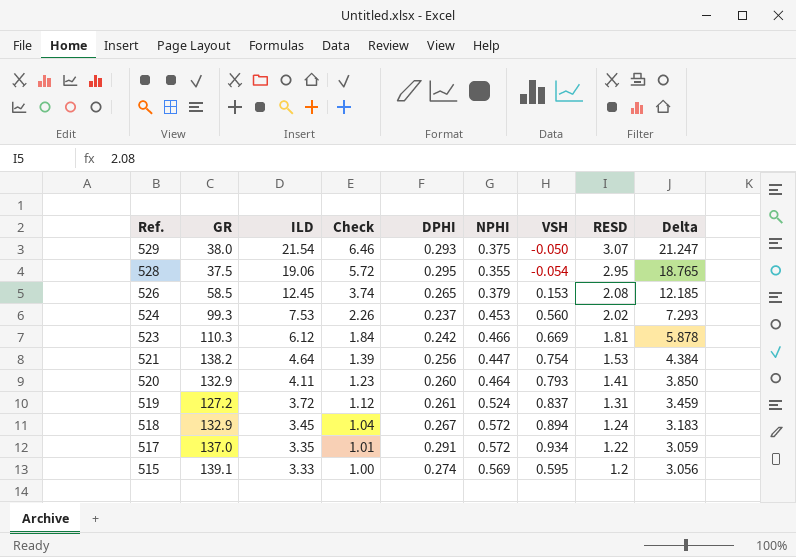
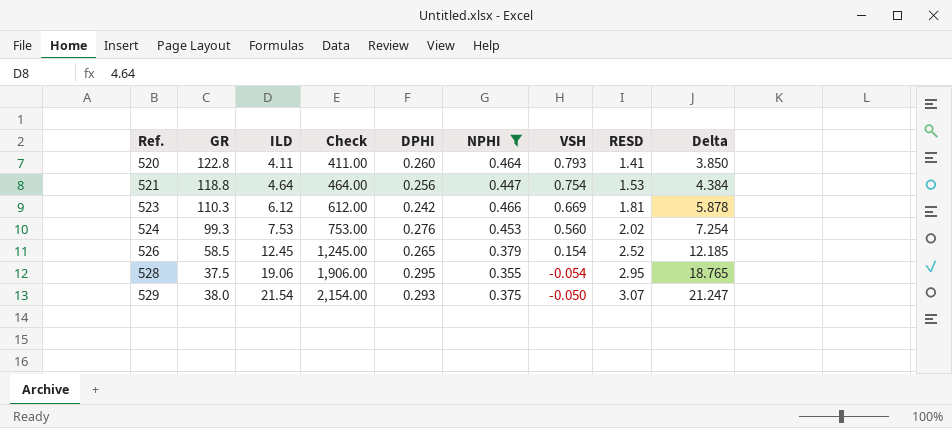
filter: none -> NPHI <= 0.466
row order: Ref. descending -> Ref. ascending
column Check | formula: [ILD] * 0.3 -> [ILD] * 100
520 | GR: 132.9 -> 122.8
521 | GR: 138.2 -> 118.8
524 | DPHI: 0.237 -> 0.276
524 | Delta: 7.293 -> 7.254
526 | VSH: 0.153 -> 0.154
526 | RESD: 2.08 -> 2.52

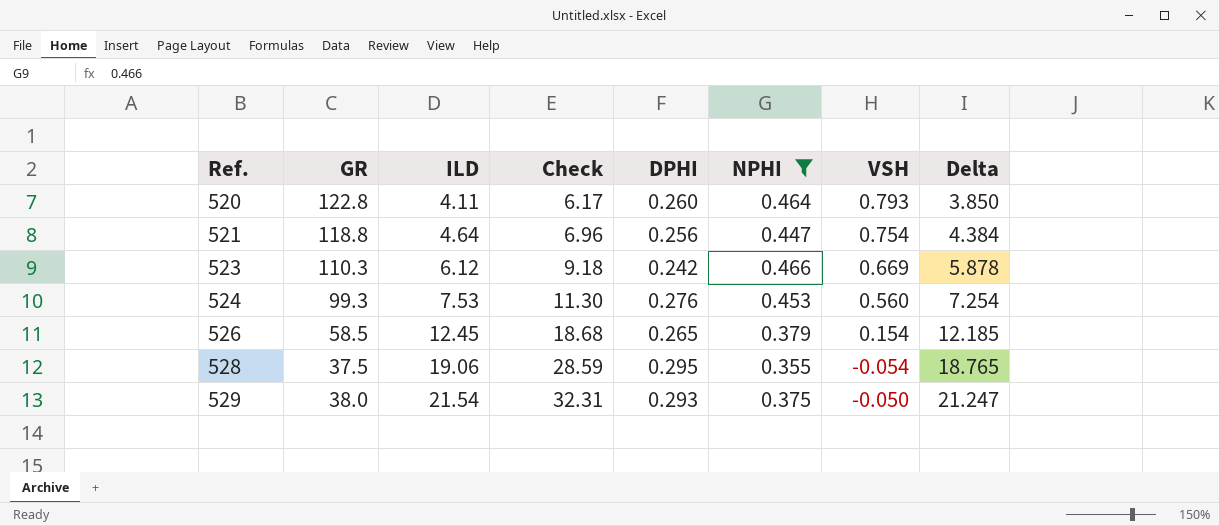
column RESD | position: 8 -> none
column Check | formula: [ILD] * 100 -> [ILD] * 1.5

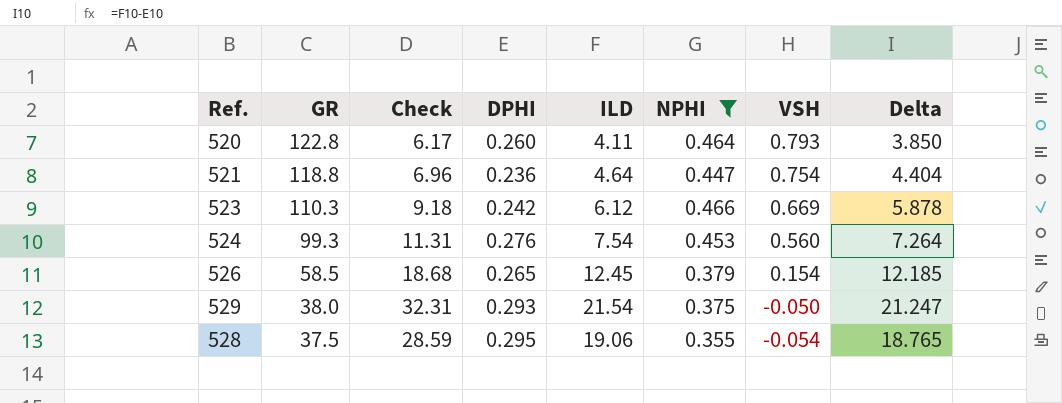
row order: Ref. ascending -> GR descending
column ILD | position: 3 -> 5
521 | DPHI: 0.256 -> 0.236
521 | Delta: 4.384 -> 4.404
524 | Check: 11.30 -> 11.31
524 | ILD: 7.53 -> 7.54
524 | Delta: 7.254 -> 7.264

